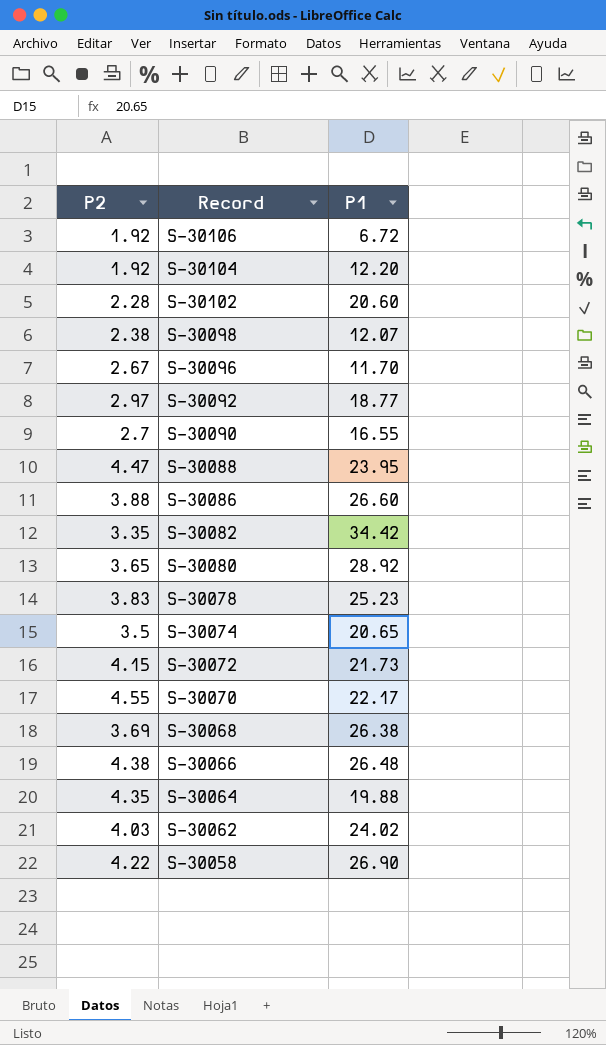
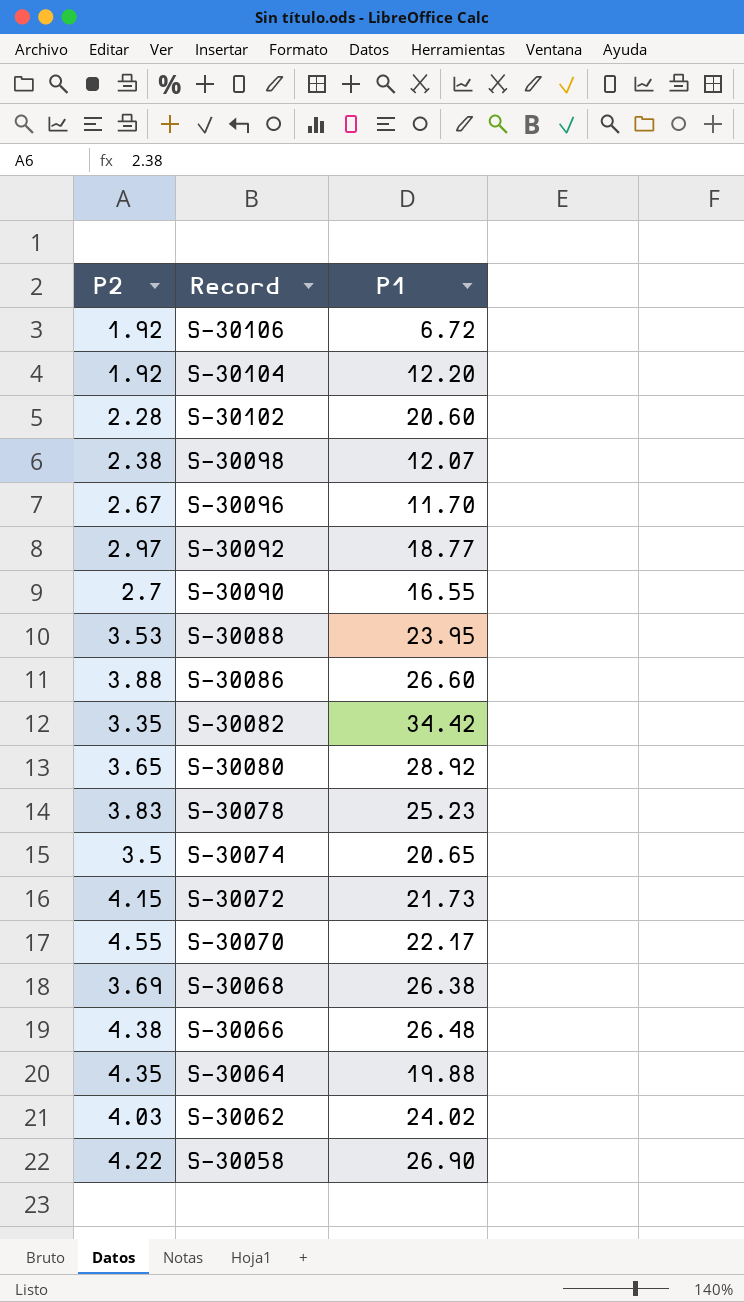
S-30088 | P2: 4.47 -> 3.53

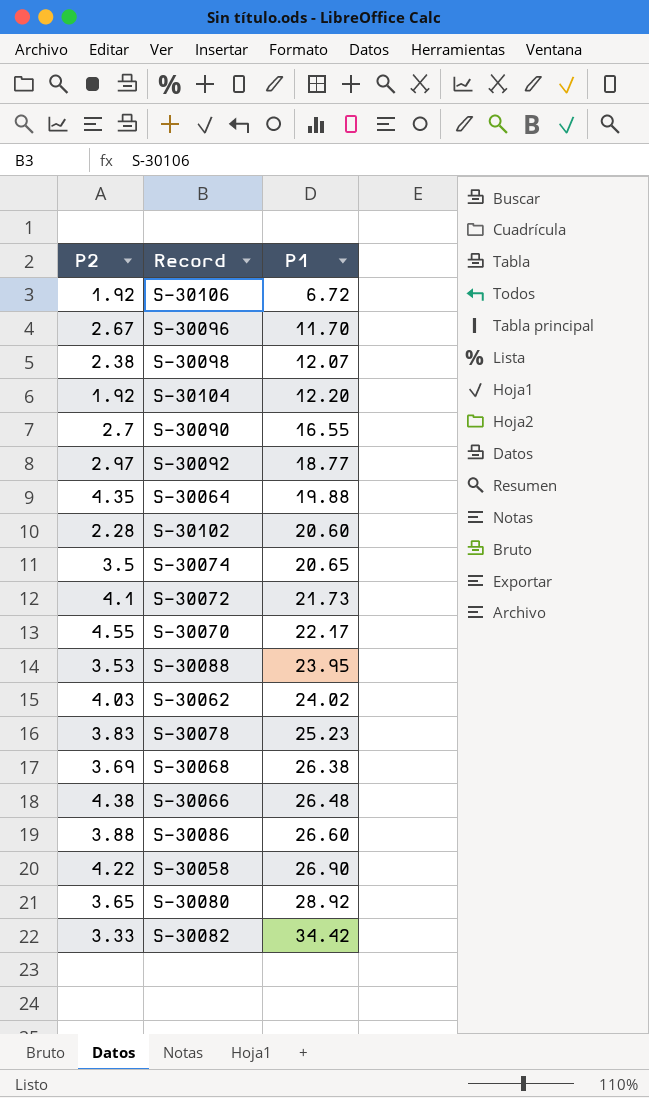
row order: Record descending -> P1 ascending
S-30072 | P2: 4.15 -> 4.1
S-30082 | P2: 3.35 -> 3.33

